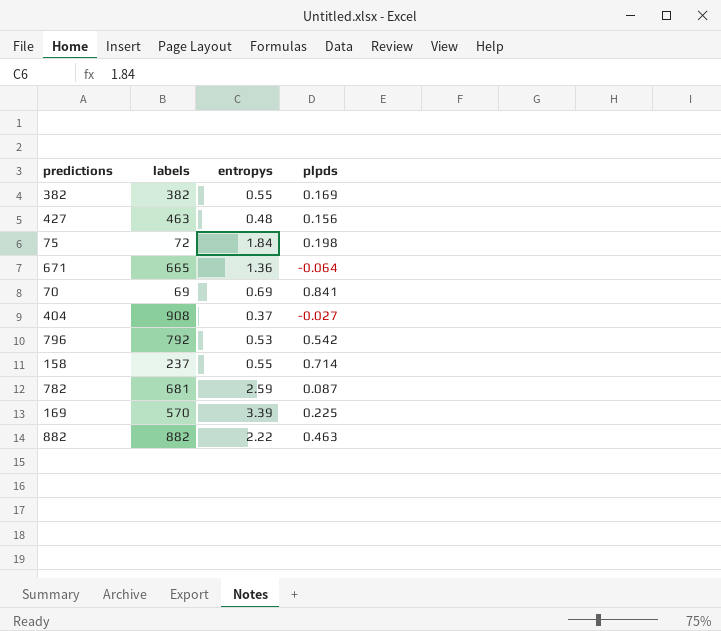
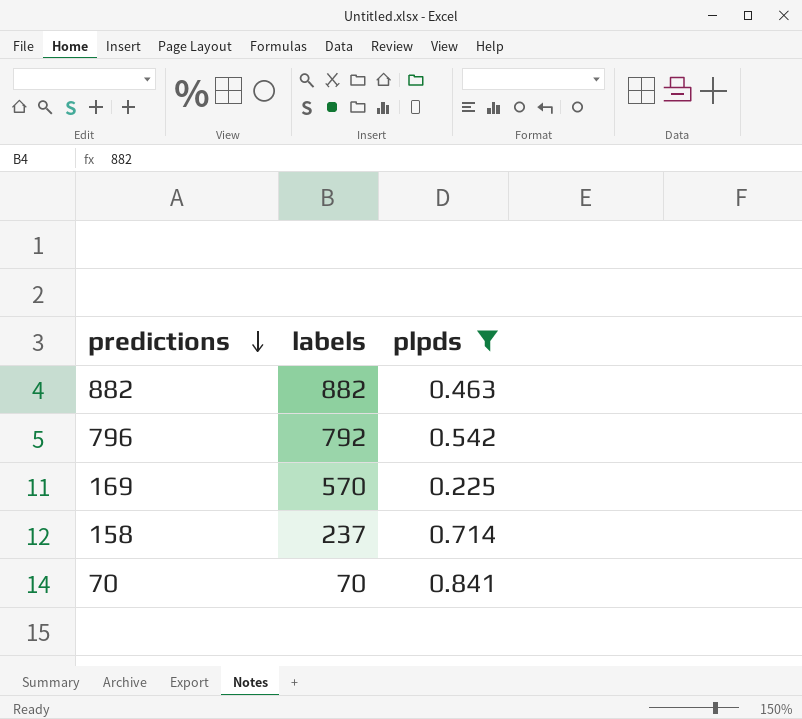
filter: none -> plpds >= 0.225
row order: none -> predictions descending
column entropys | position: 3 -> none
70 | labels: 69 -> 70

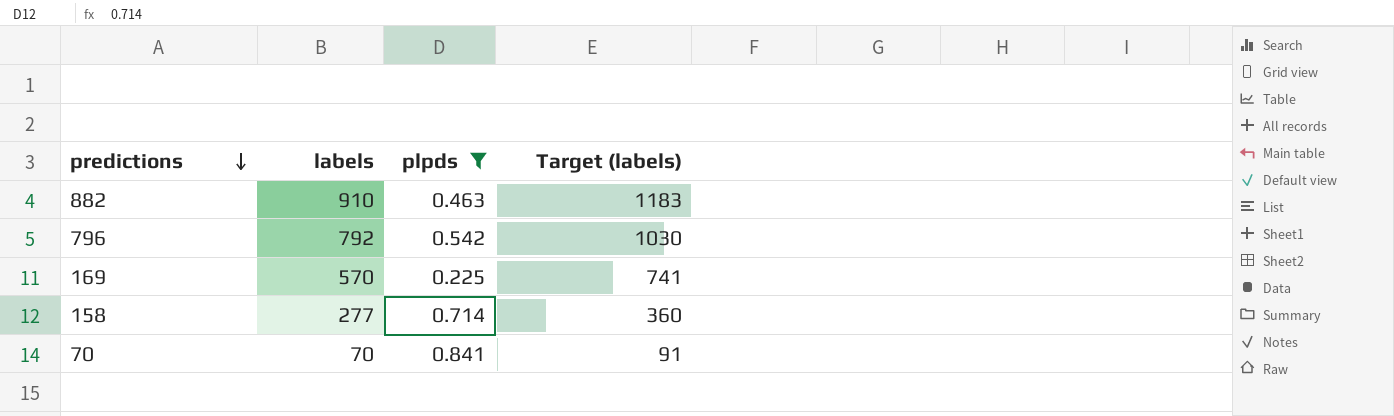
column Target (labels) | formula: none -> [labels] * 1.3
882 | labels: 882 -> 910
158 | labels: 237 -> 277

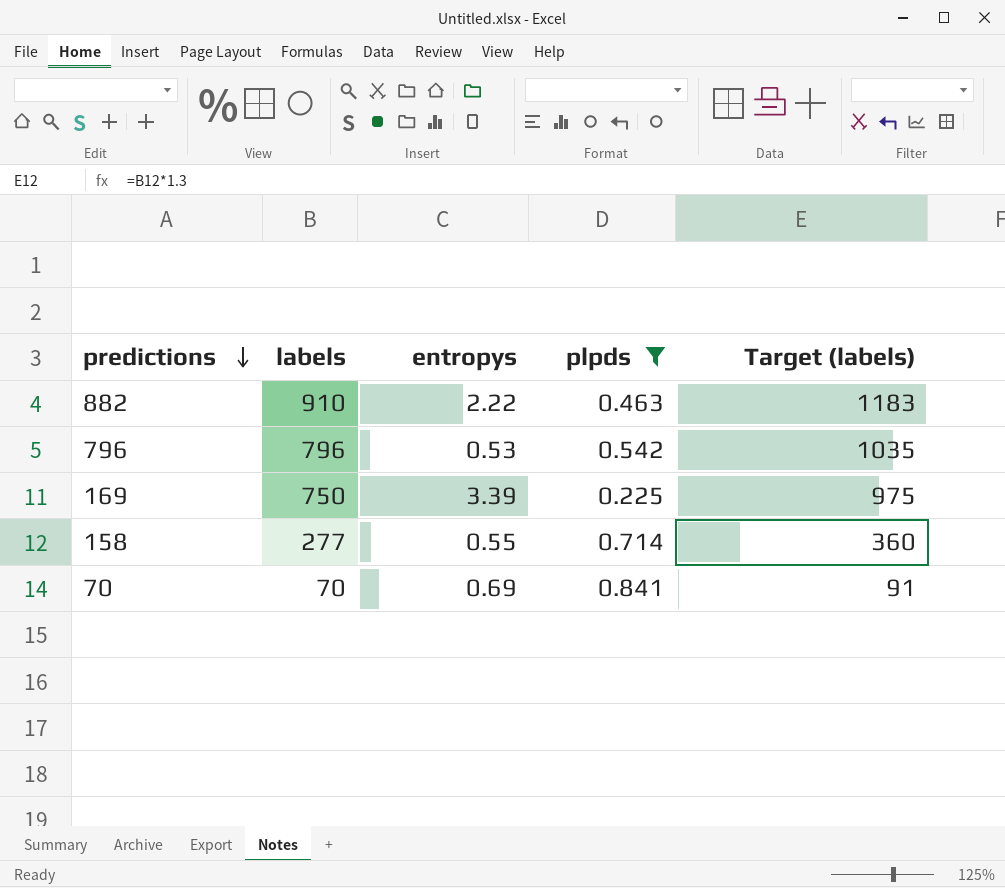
column entropys | position: none -> 3
796 | labels: 792 -> 796
796 | Target (labels): 1030 -> 1035
169 | labels: 570 -> 750
169 | Target (labels): 741 -> 975

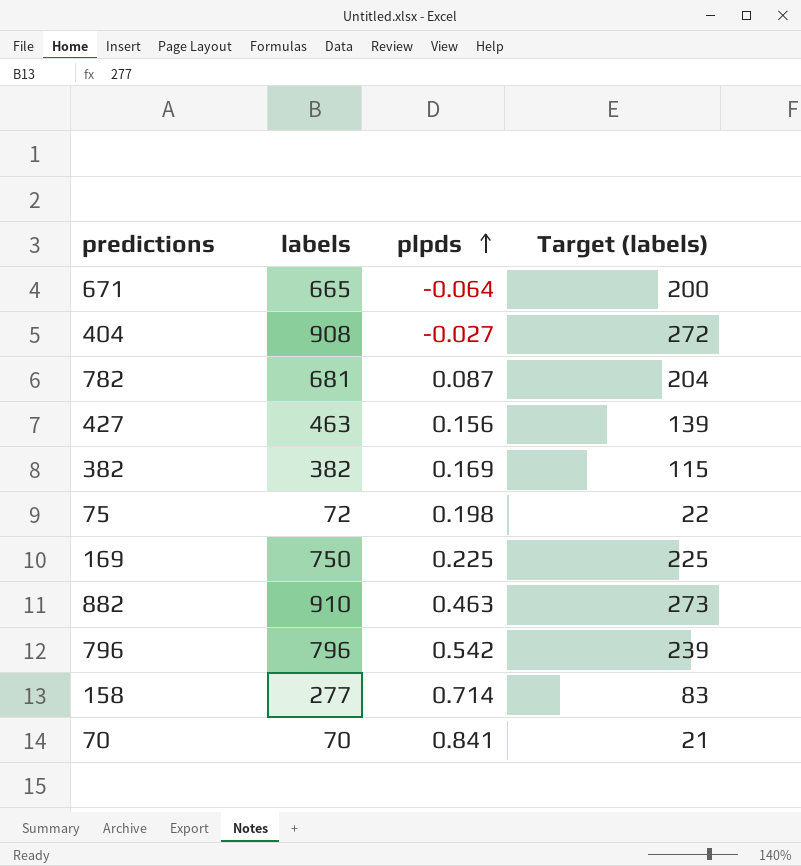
filter: plpds >= 0.225 -> none
row order: predictions descending -> plpds ascending
column entropys | position: 3 -> none
column Target (labels) | formula: [labels] * 1.3 -> [labels] * 0.3

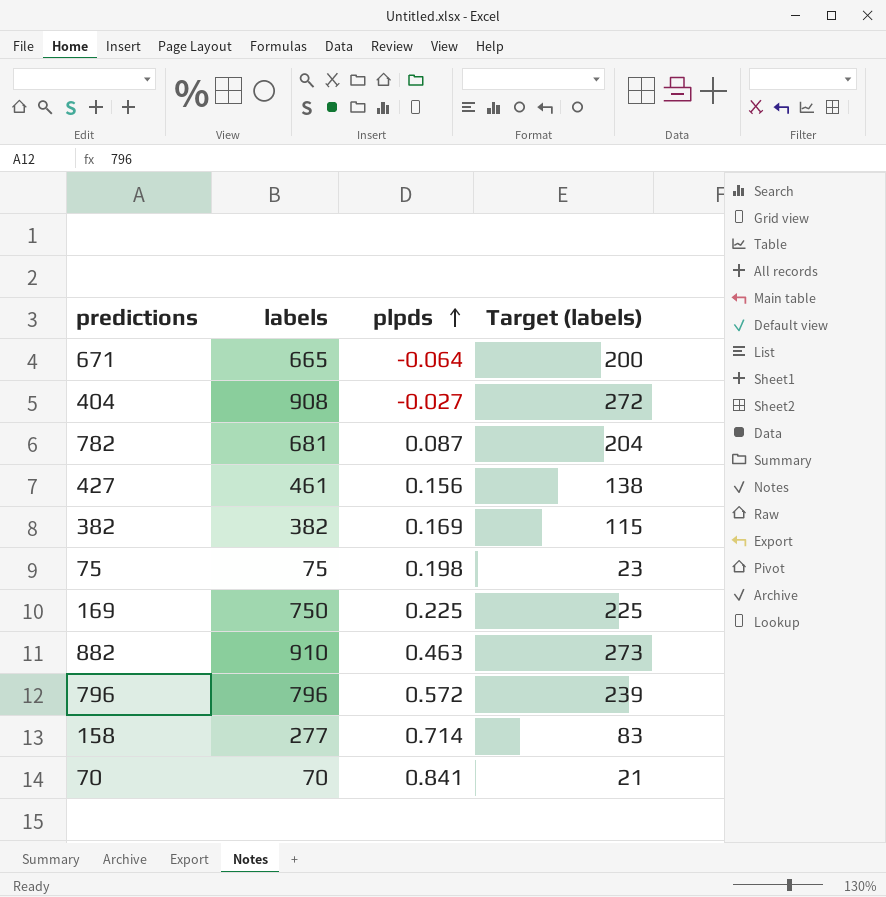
427 | labels: 463 -> 461
427 | Target (labels): 139 -> 138
75 | labels: 72 -> 75
75 | Target (labels): 22 -> 23
796 | plpds: 0.542 -> 0.572

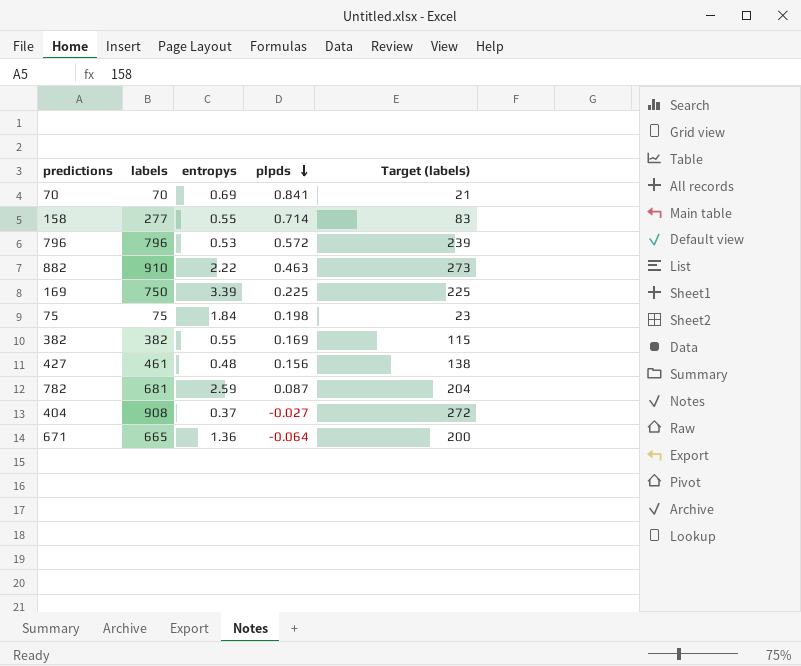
row order: plpds ascending -> plpds descending
column entropys | position: none -> 3

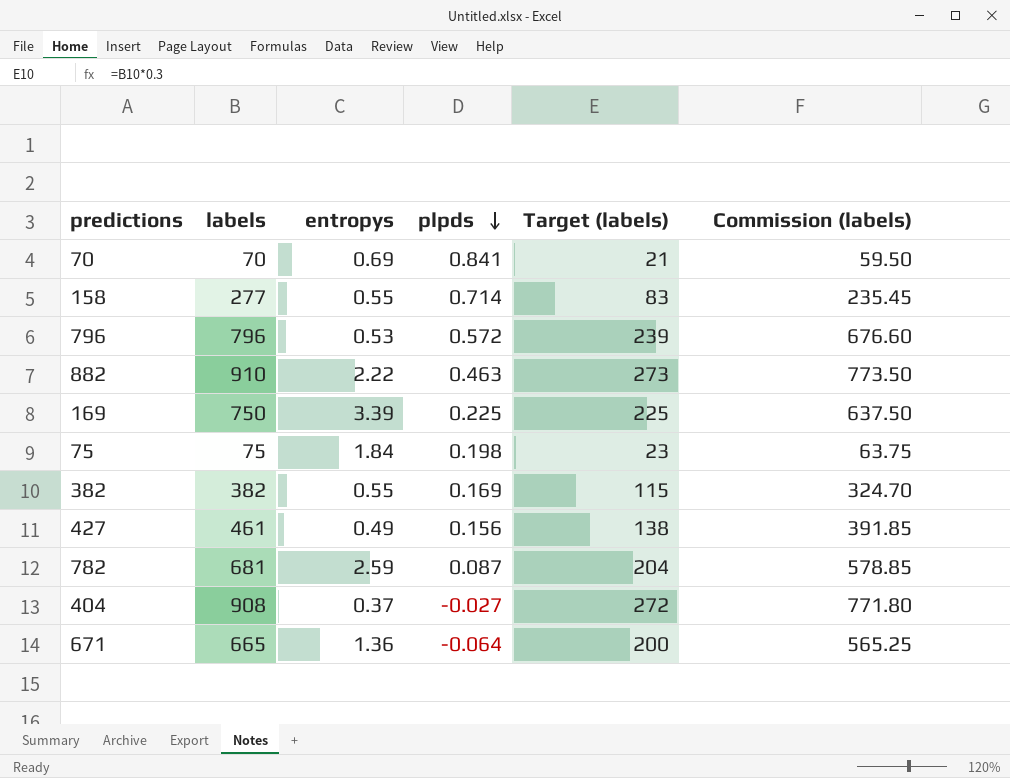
column Commission (labels) | formula: none -> [labels] * 0.85
427 | entropys: 0.48 -> 0.49

